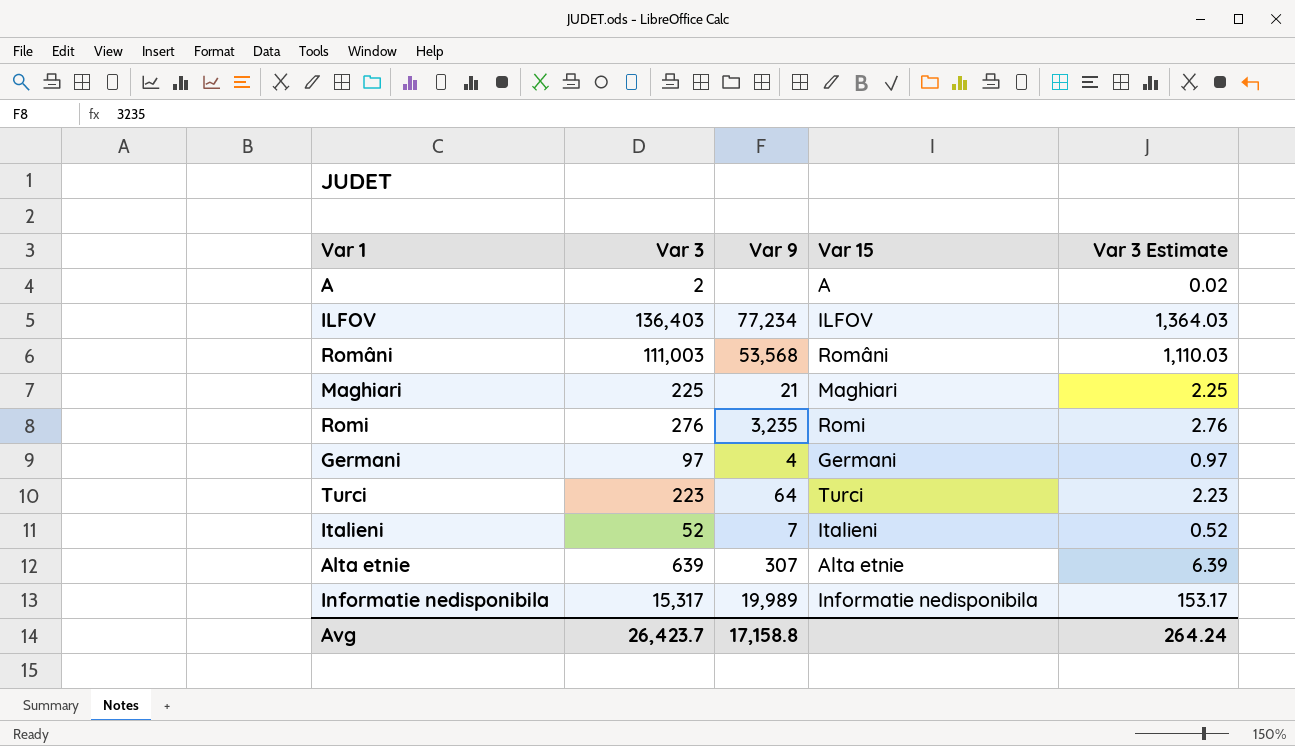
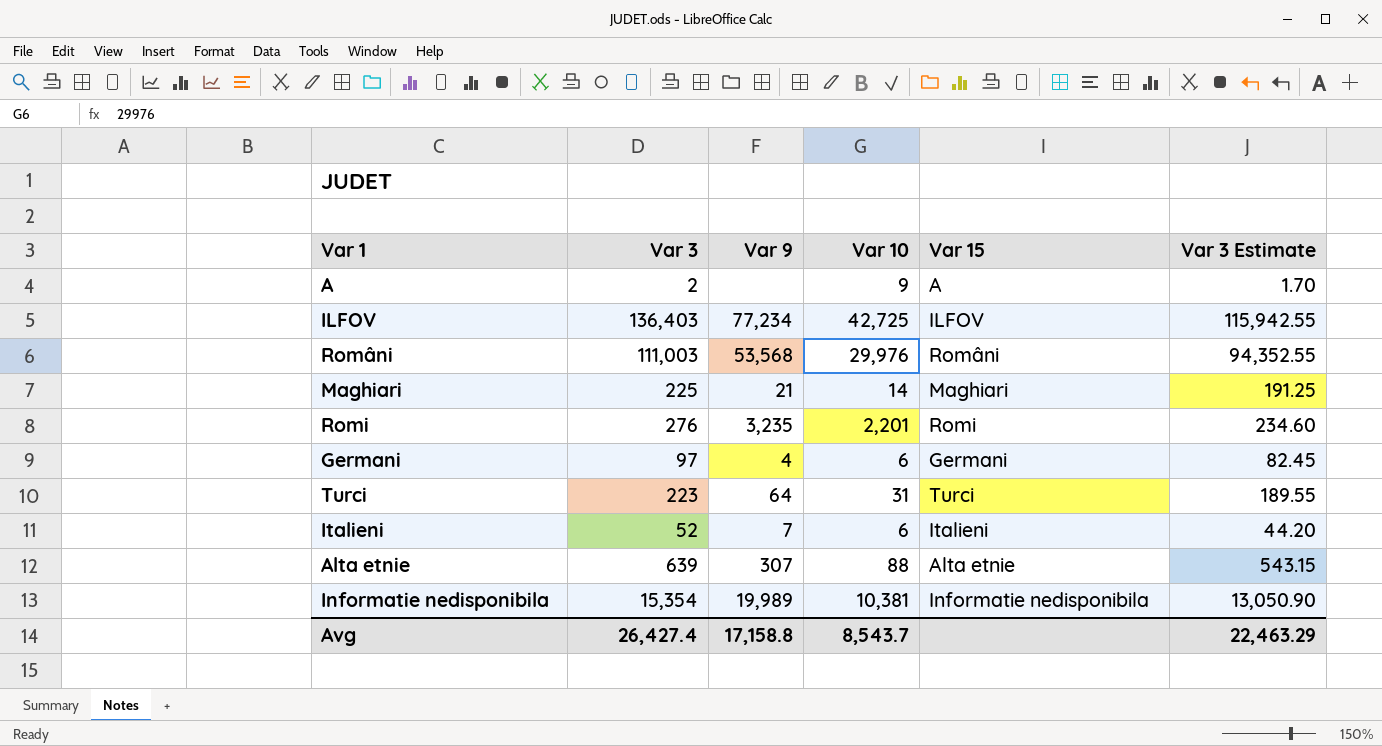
column Var 10 | position: none -> 4
column Var 3 Estimate | formula: [Var 3] * 0.01 -> [Var 3] * 0.85
Informatie nedisponibila | Var 3: 15,317 -> 15,354
Avg | Var 3: 26,423.7 -> 26,427.4
Avg | Var 3 Estimate: 264.24 -> 22,463.29

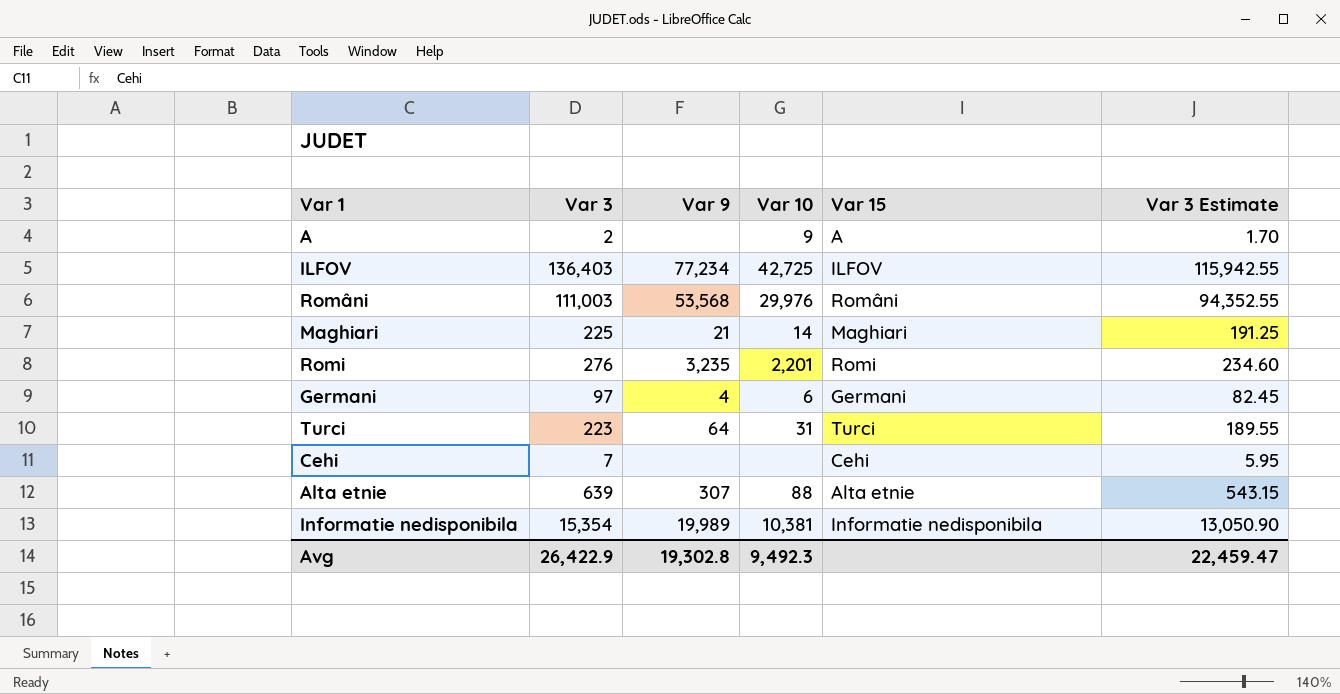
row Italieni: 52 | 7 | 6 | Italieni | 44.20 -> none
row Cehi: none -> 7 | none | none | Cehi | 5.95
Avg | Var 3: 26,427.4 -> 26,422.9
Avg | Var 9: 17,158.8 -> 19,302.8
Avg | Var 10: 8,543.7 -> 9,492.3
Avg | Var 3 Estimate: 22,463.29 -> 22,459.47

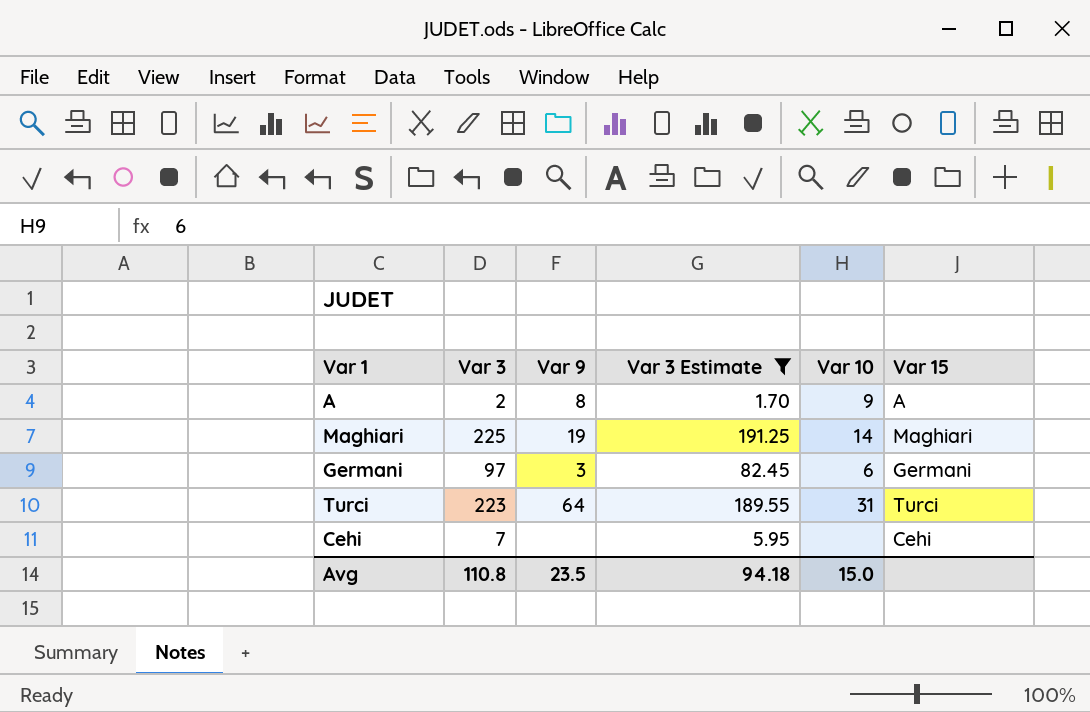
filter: none -> Var 3 Estimate <= 191.25
column Var 3 Estimate | position: 6 -> 4
A | Var 9: none -> 8
Maghiari | Var 9: 21 -> 19
Germani | Var 9: 4 -> 3
Avg | Var 3: 26,422.9 -> 110.8
Avg | Var 9: 19,302.8 -> 23.5
Avg | Var 3 Estimate: 22,459.47 -> 94.18
Avg | Var 10: 9,492.3 -> 15.0

